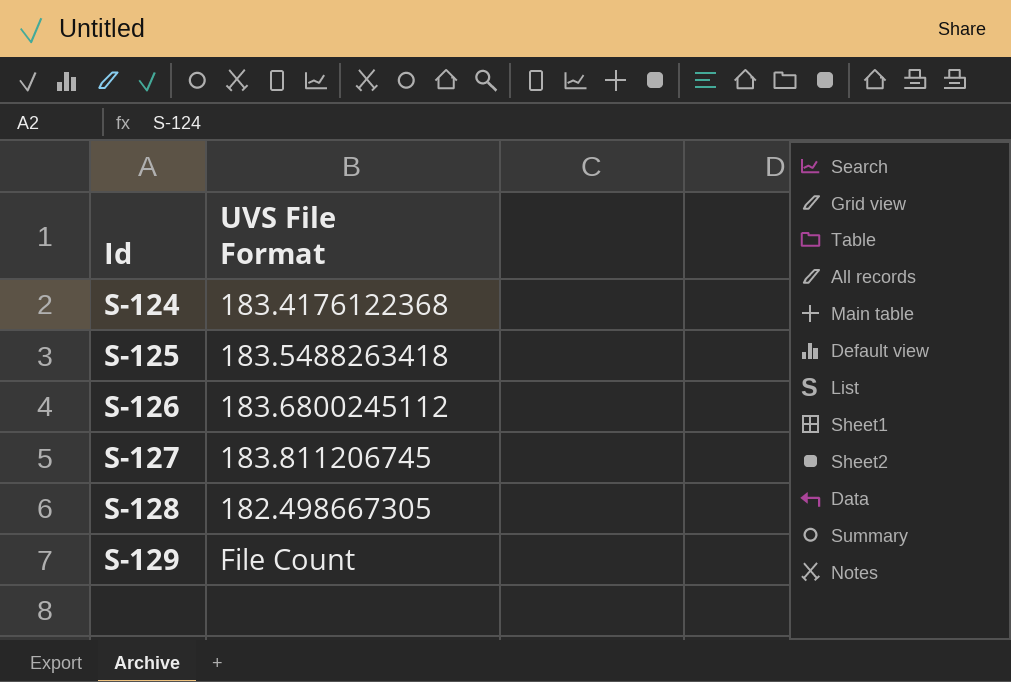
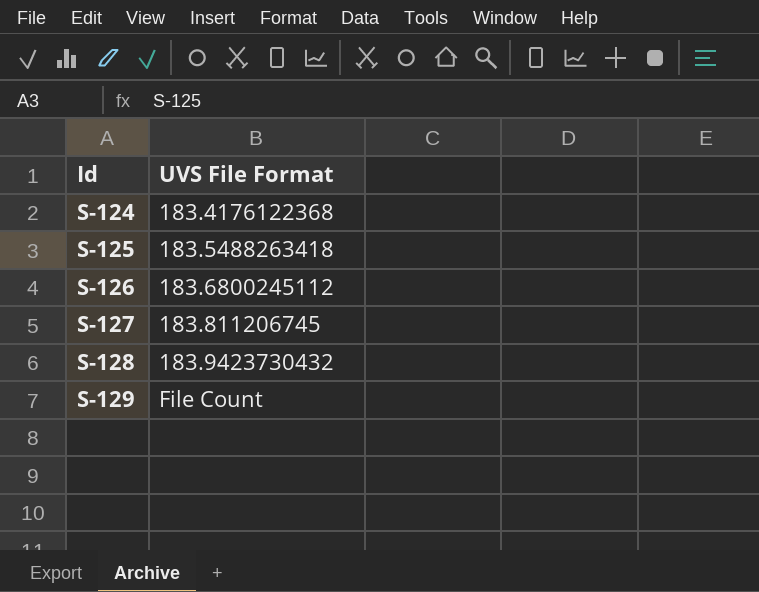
S-128 | UVS File Format: 182.498667305 -> 183.9423730432

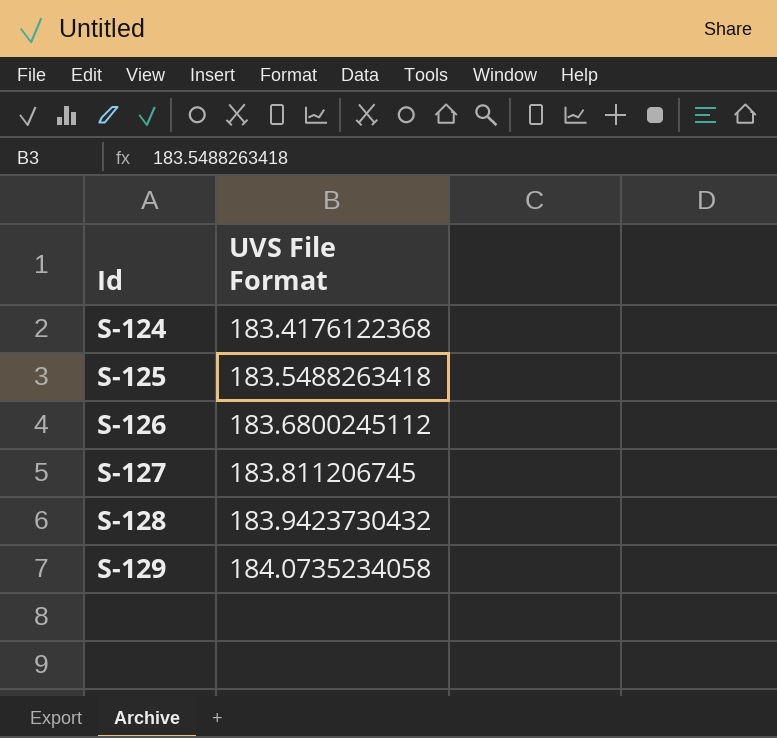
S-129 | UVS File Format: File Count -> 184.0735234058

